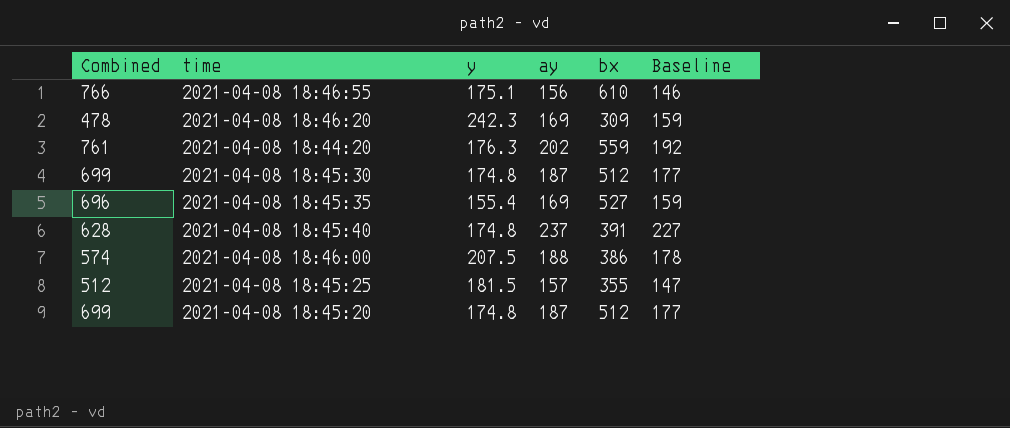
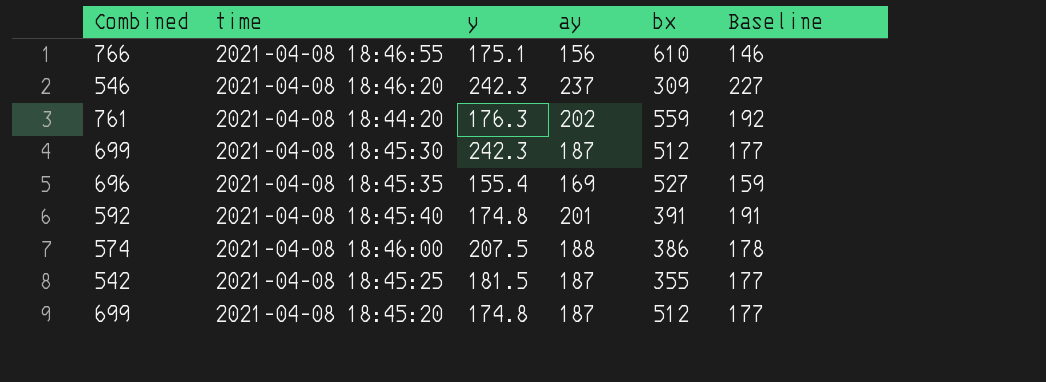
2021-04-08 18:46:20 | Combined: 478 -> 546
2021-04-08 18:46:20 | ay: 169 -> 237
2021-04-08 18:46:20 | Baseline: 159 -> 227
2021-04-08 18:45:30 | y: 174.8 -> 242.3
2021-04-08 18:45:40 | Combined: 628 -> 592
2021-04-08 18:45:40 | ay: 237 -> 201
2021-04-08 18:45:40 | Baseline: 227 -> 191
2021-04-08 18:45:25 | Combined: 512 -> 542
2021-04-08 18:45:25 | ay: 157 -> 187
2021-04-08 18:45:25 | Baseline: 147 -> 177

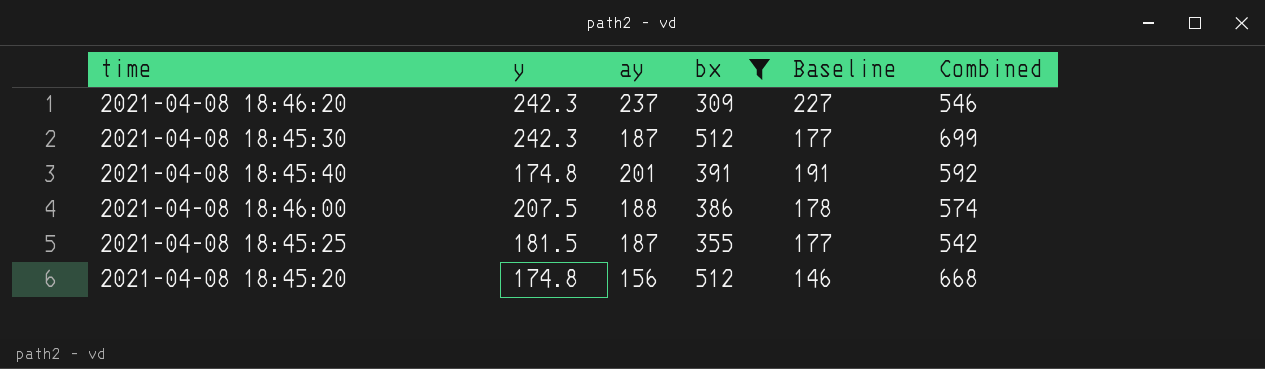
filter: none -> bx <= 512
column Combined | position: 1 -> 6
2021-04-08 18:45:20 | ay: 187 -> 156
2021-04-08 18:45:20 | Baseline: 177 -> 146
2021-04-08 18:45:20 | Combined: 699 -> 668

